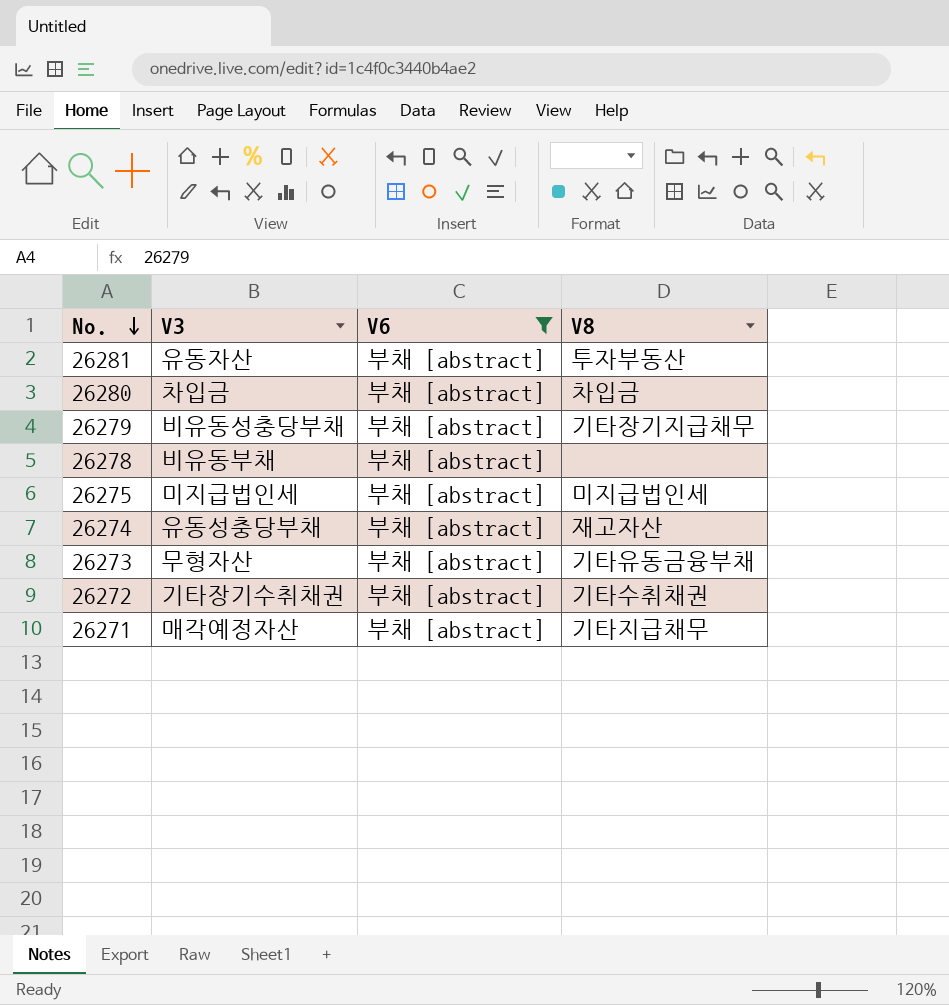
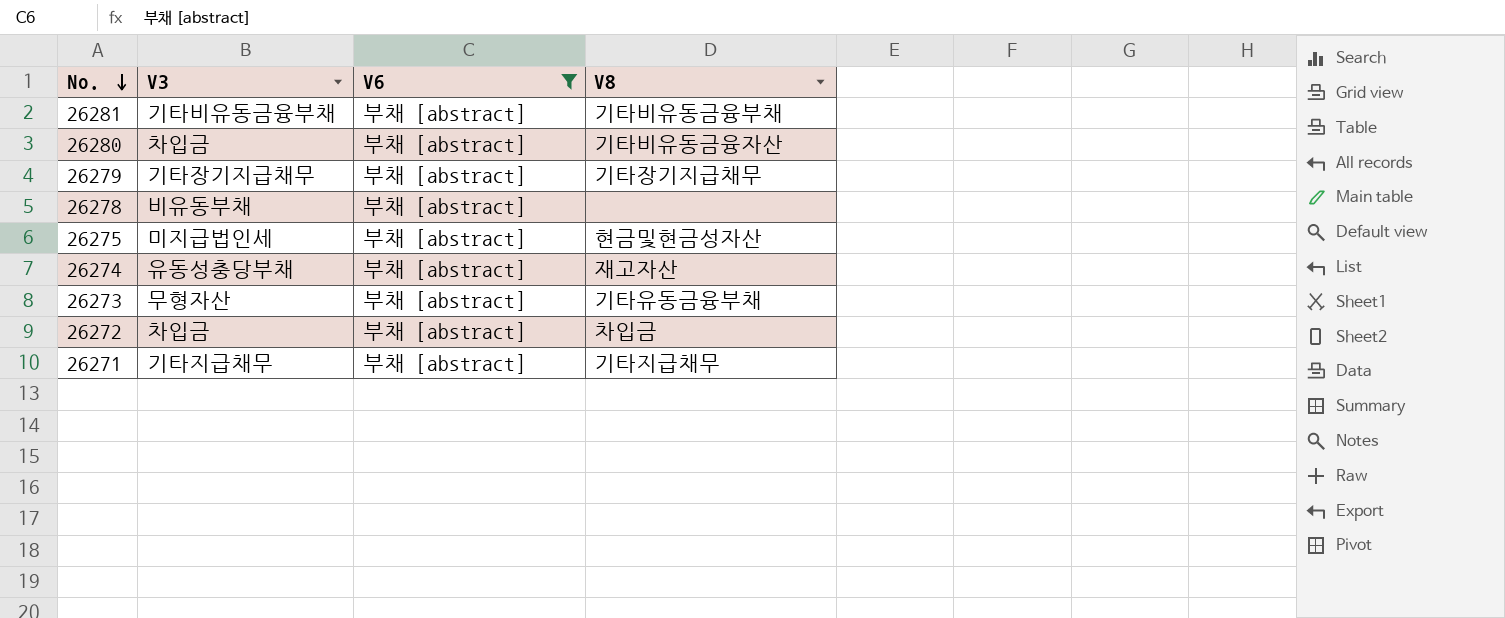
26281 | V3: 유동자산 -> 기타비유동금융부채
26281 | V8: 투자부동산 -> 기타비유동금융부채
26280 | V8: 차입금 -> 기타비유동금융자산
26279 | V3: 비유동성충당부채 -> 기타장기지급채무
26275 | V8: 미지급법인세 -> 현금및현금성자산
26272 | V3: 기타장기수취채권 -> 차입금
26272 | V8: 기타수취채권 -> 차입금
26271 | V3: 매각예정자산 -> 기타지급채무

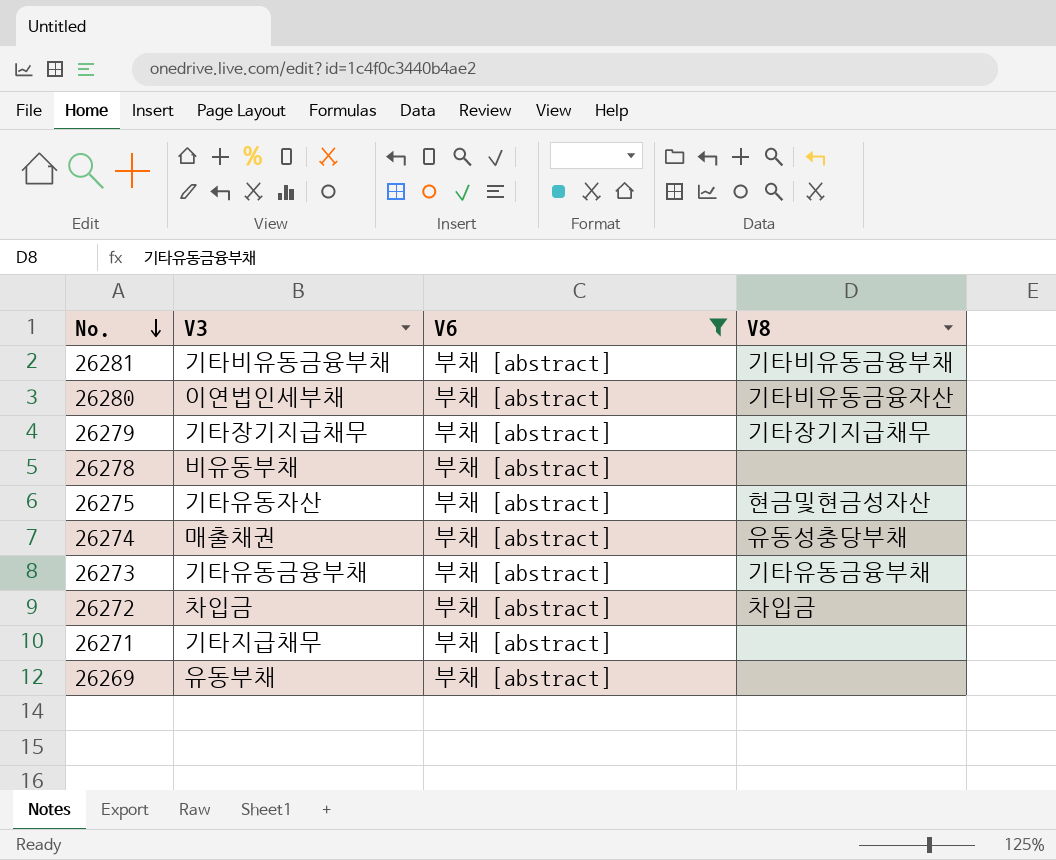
26280 | V3: 차입금 -> 이연법인세부채
26275 | V3: 미지급법인세 -> 기타유동자산
26274 | V3: 유동성충당부채 -> 매출채권
26274 | V8: 재고자산 -> 유동성충당부채
26273 | V3: 무형자산 -> 기타유동금융부채
26271 | V8: 기타지급채무 -> none
row 26269: none -> 유동부채 | 부채 [abstract] | none

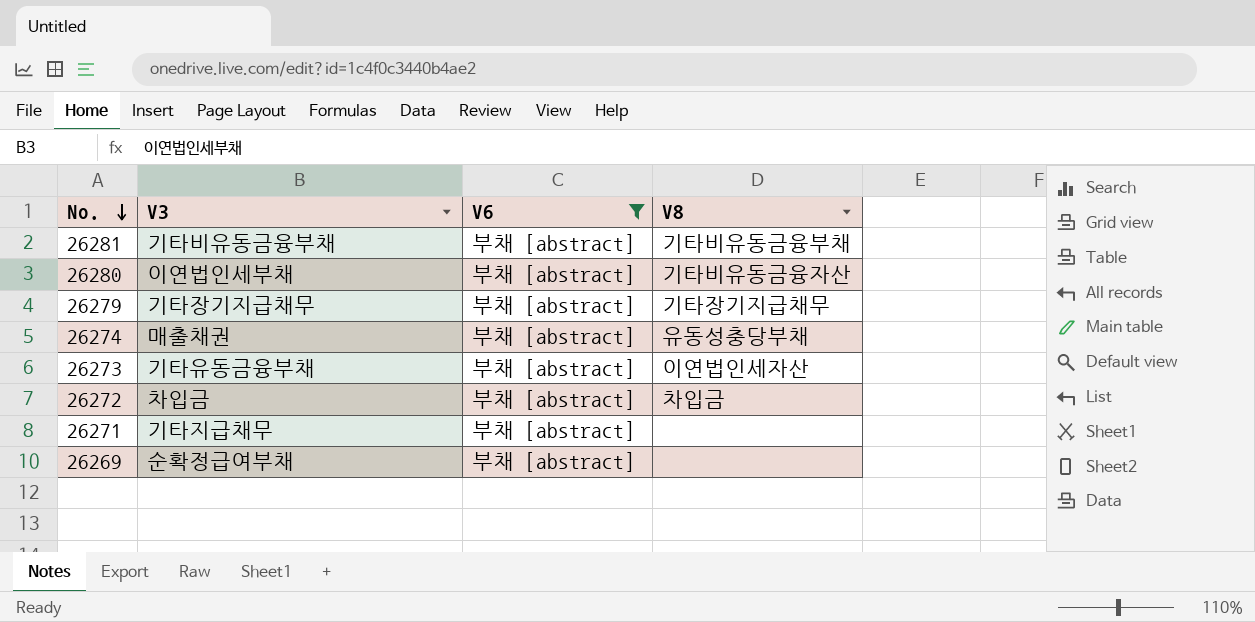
row 26278: 비유동부채 | 부채 [abstract] | none -> none
row 26275: 기타유동자산 | 부채 [abstract] | 현금및현금성자산 -> none
26273 | V8: 기타유동금융부채 -> 이연법인세자산
26269 | V3: 유동부채 -> 순확정급여부채

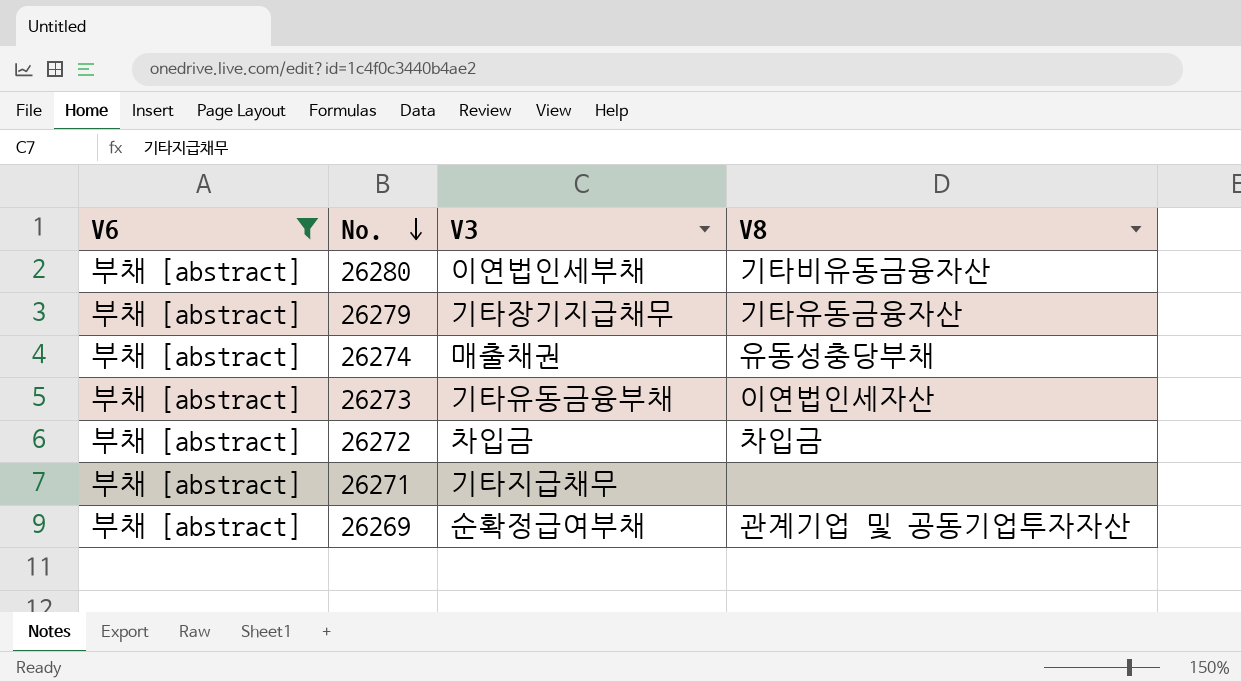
column V6 | position: 3 -> 1
row 26281: 기타비유동금융부채 | 부채 [abstract] | 기타비유동금융부채 -> none
26279 | V8: 기타장기지급채무 -> 기타유동금융자산
26269 | V8: none -> 관계기업 및 공동기업투자자산

